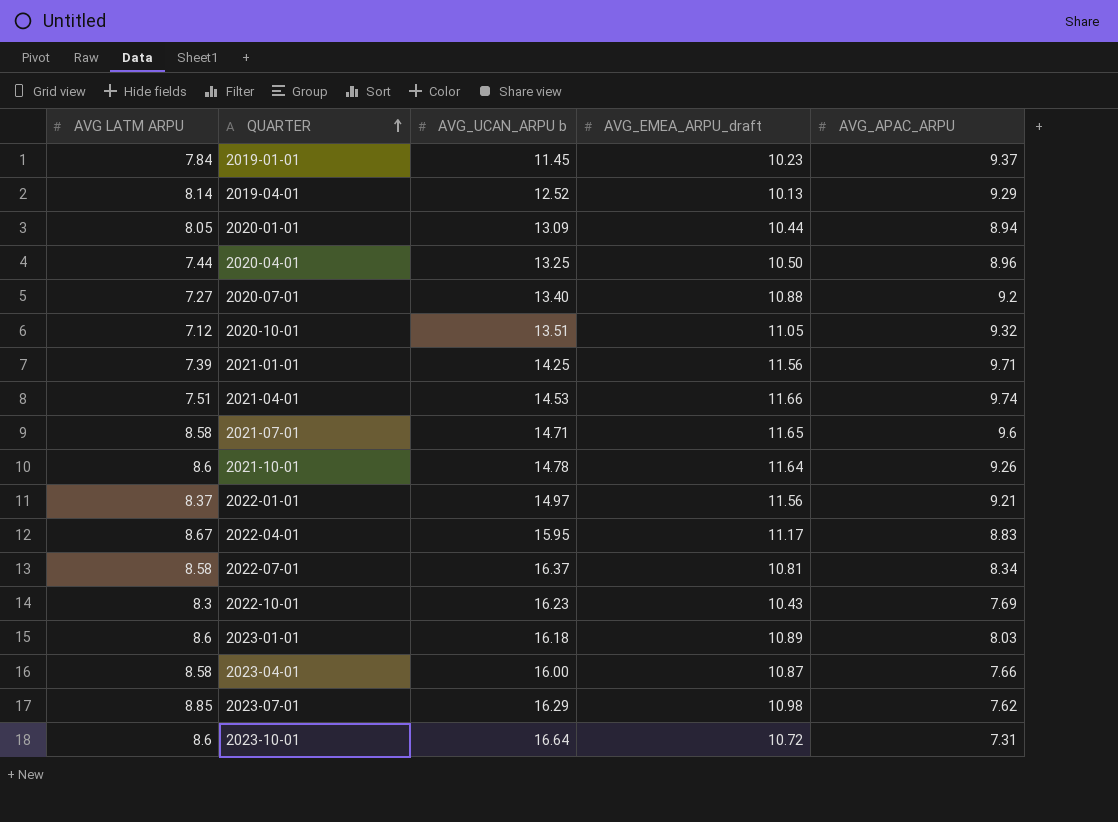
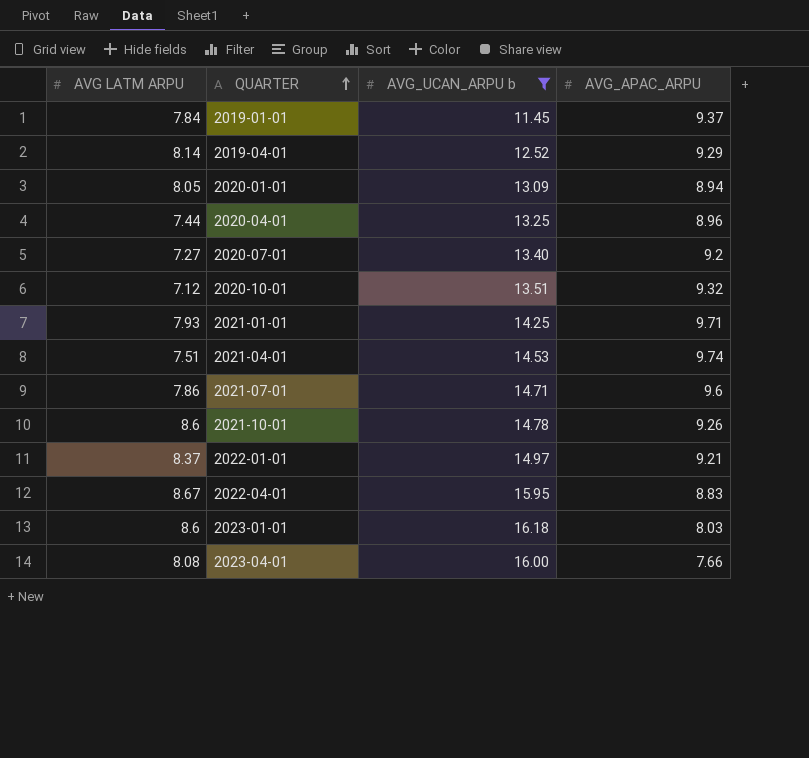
filter: none -> AVG_UCAN_ARPU b <= 16.18
column AVG_EMEA_ARPU_draft | position: 4 -> none
2021-01-01 | AVG LATM ARPU: 7.39 -> 7.93
2021-07-01 | AVG LATM ARPU: 8.58 -> 7.86
2023-04-01 | AVG LATM ARPU: 8.58 -> 8.08

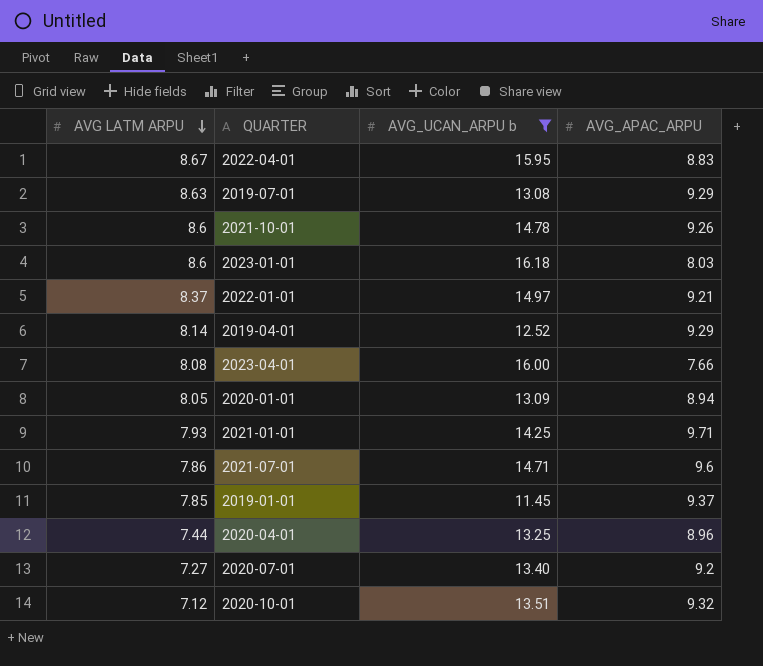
row order: QUARTER ascending -> AVG LATM ARPU descending
row 2021-04-01: 7.51 | 14.53 | 9.74 -> none
row 2019-07-01: none -> 8.63 | 13.08 | 9.29
2019-01-01 | AVG LATM ARPU: 7.84 -> 7.85

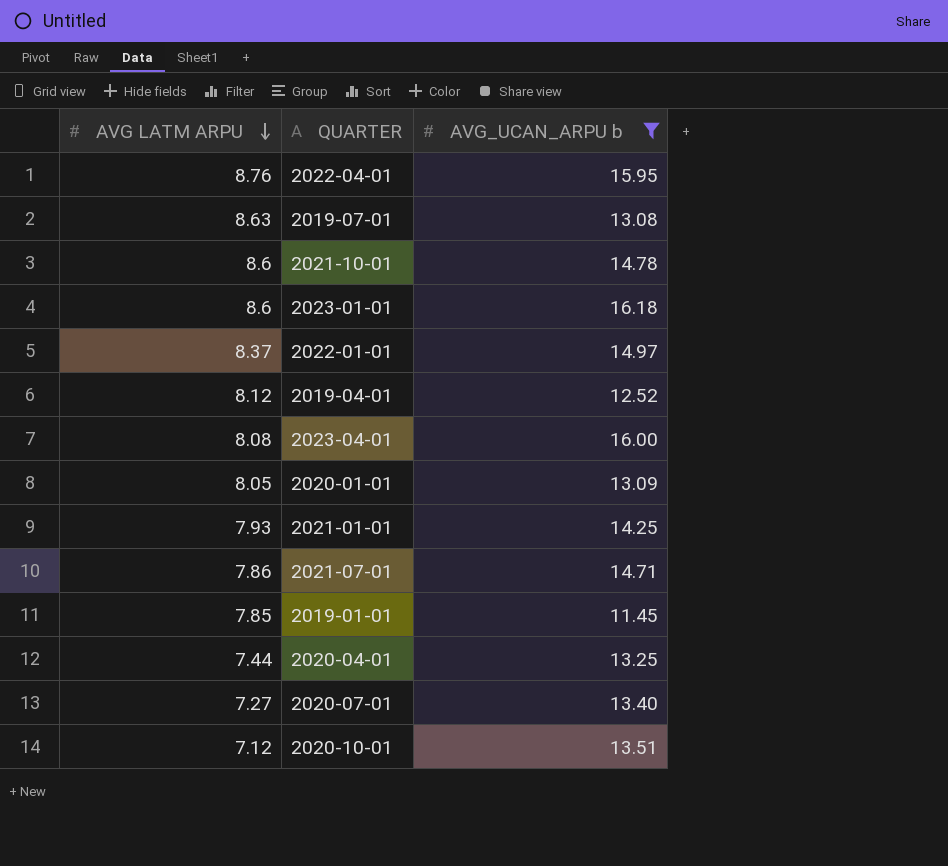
column AVG_APAC_ARPU | position: 4 -> none
2022-04-01 | AVG LATM ARPU: 8.67 -> 8.76
2019-04-01 | AVG LATM ARPU: 8.14 -> 8.12

